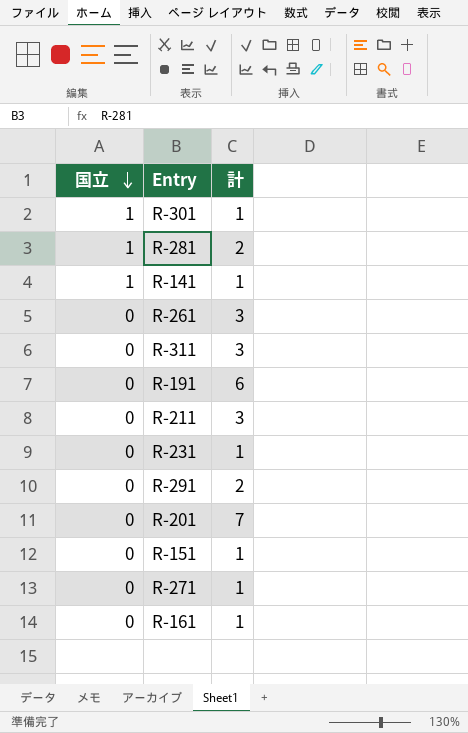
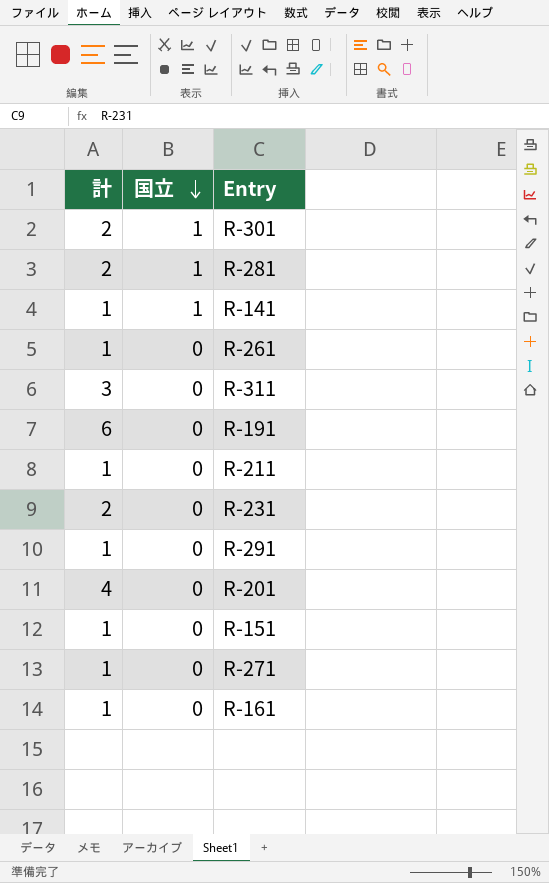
column 計 | position: 3 -> 1
R-301 | 計: 1 -> 2
R-261 | 計: 3 -> 1
R-211 | 計: 3 -> 1
R-231 | 計: 1 -> 2
R-291 | 計: 2 -> 1
R-201 | 計: 7 -> 4

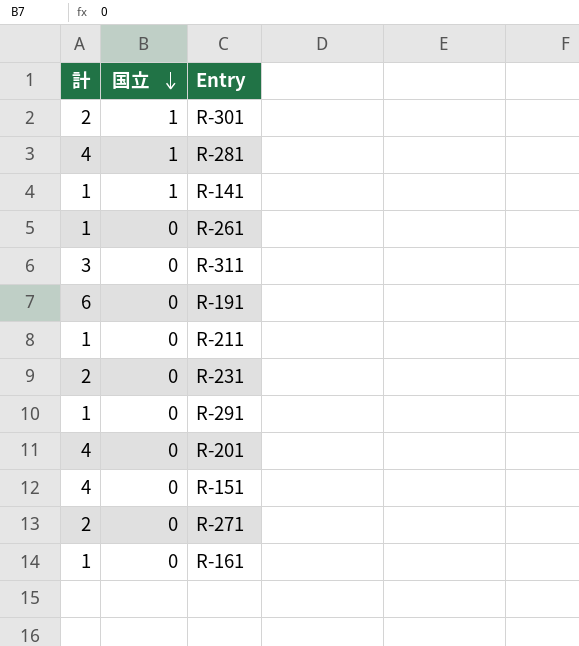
R-281 | 計: 2 -> 4
R-151 | 計: 1 -> 4
R-271 | 計: 1 -> 2

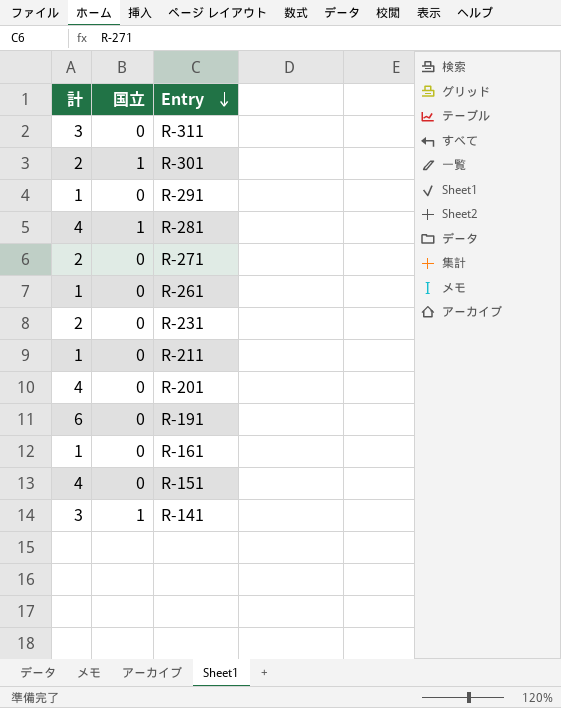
row order: 国立 descending -> Entry descending
R-141 | 計: 1 -> 3

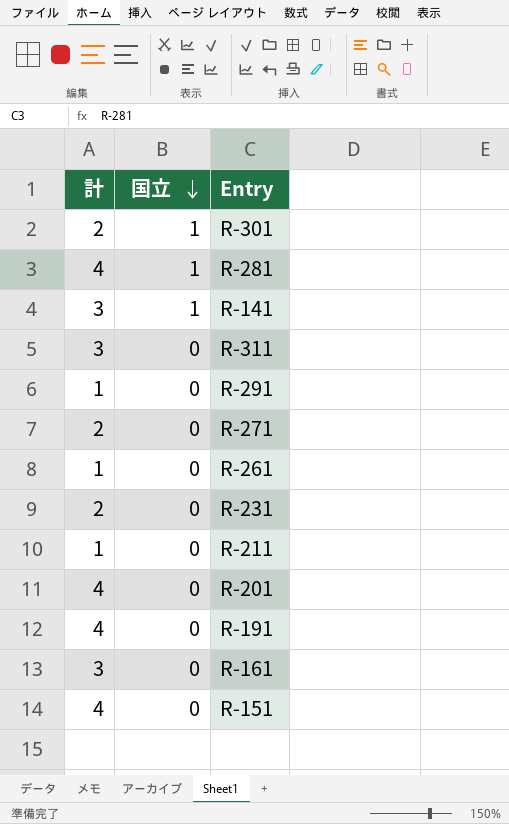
row order: Entry descending -> 国立 descending
R-191 | 計: 6 -> 4
R-161 | 計: 1 -> 3

